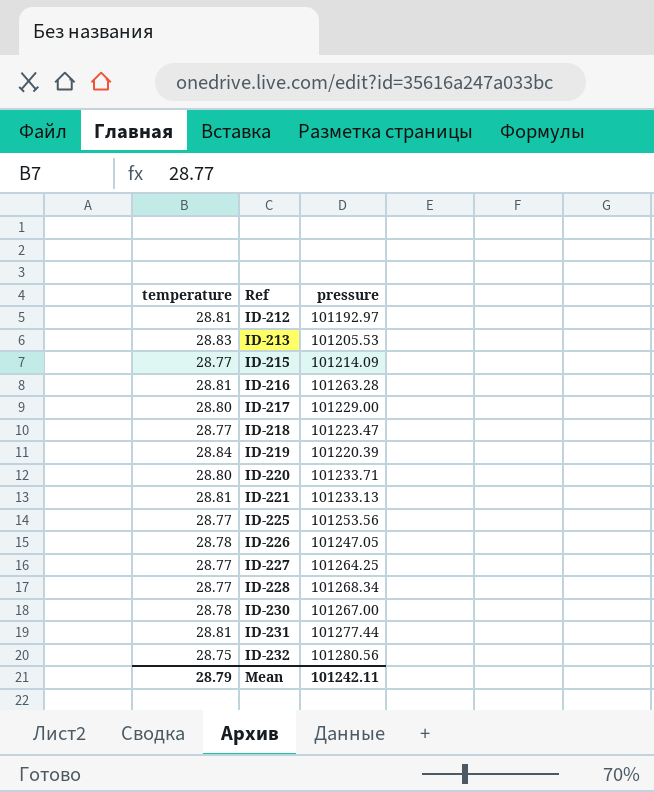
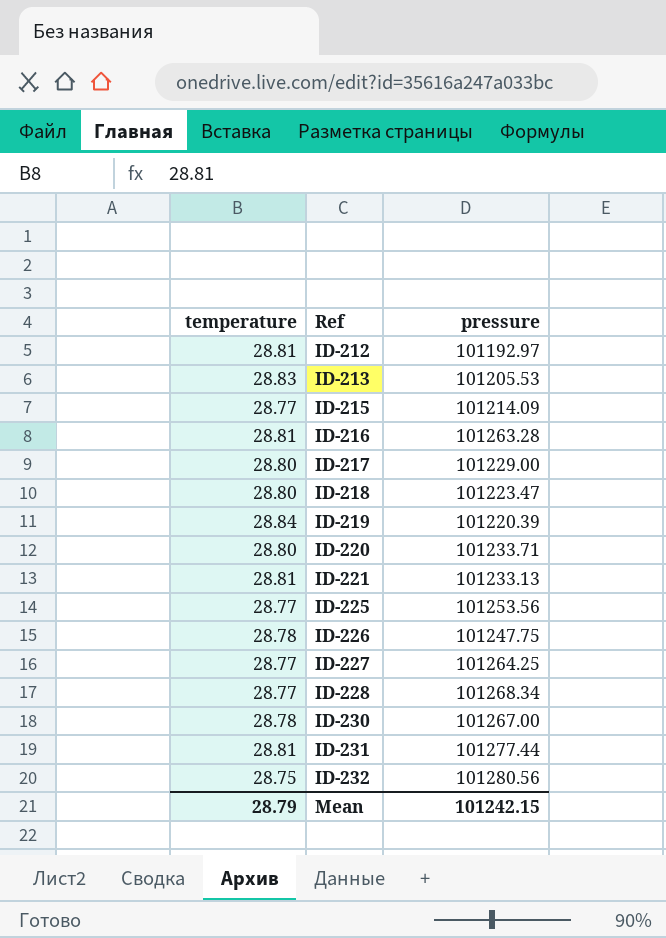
ID-218 | temperature: 28.77 -> 28.80
ID-226 | pressure: 101247.05 -> 101247.75
Mean | pressure: 101242.11 -> 101242.15

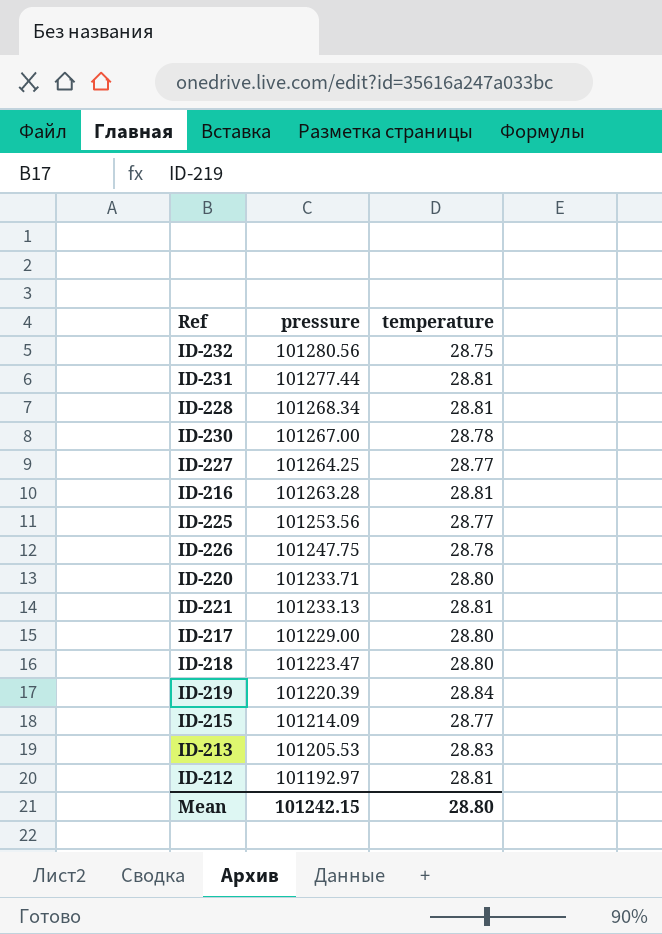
row order: Ref ascending -> pressure descending
column temperature | position: 1 -> 3
ID-228 | temperature: 28.77 -> 28.81
Mean | temperature: 28.79 -> 28.80

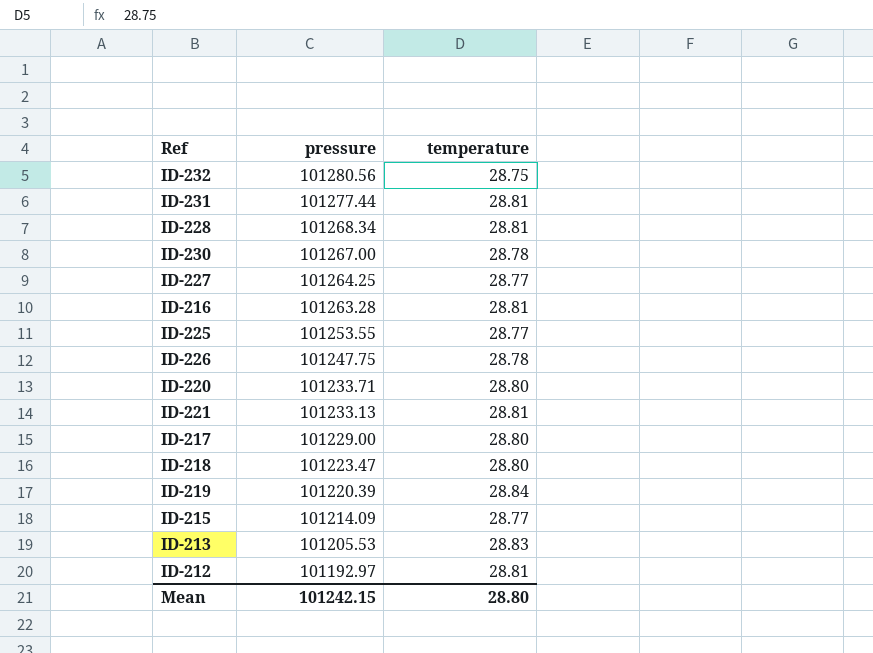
ID-225 | pressure: 101253.56 -> 101253.55

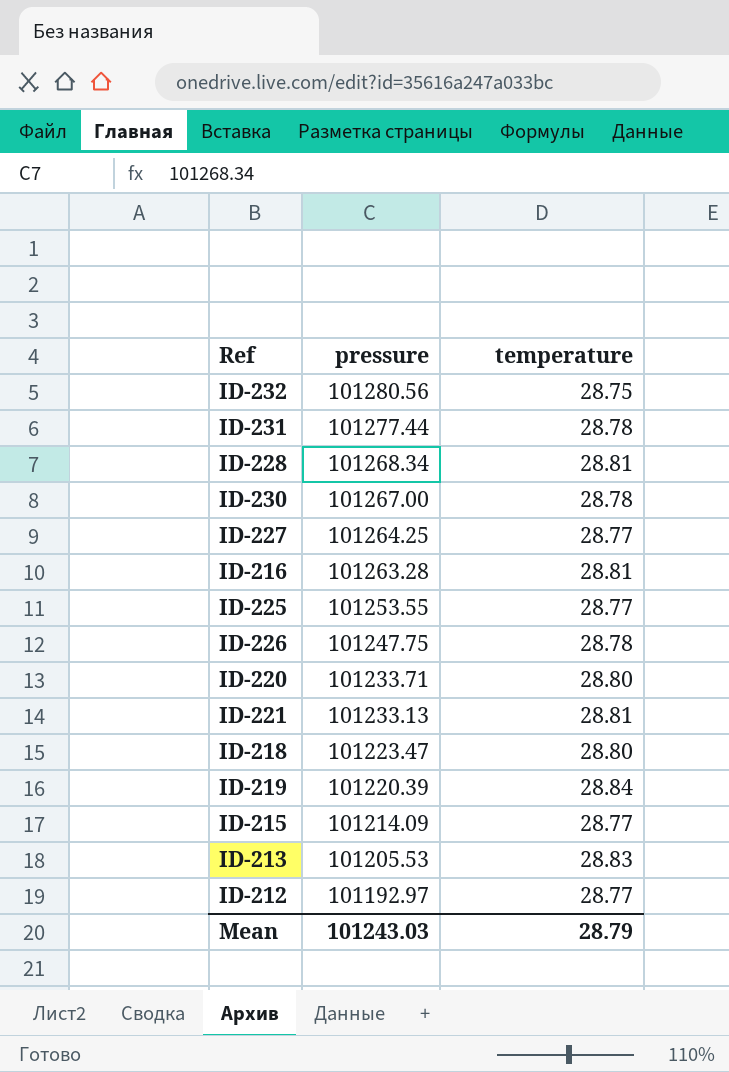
row ID-217: 101229.00 | 28.80 -> none
ID-231 | temperature: 28.81 -> 28.78
ID-212 | temperature: 28.81 -> 28.77
Mean | pressure: 101242.15 -> 101243.03
Mean | temperature: 28.80 -> 28.79

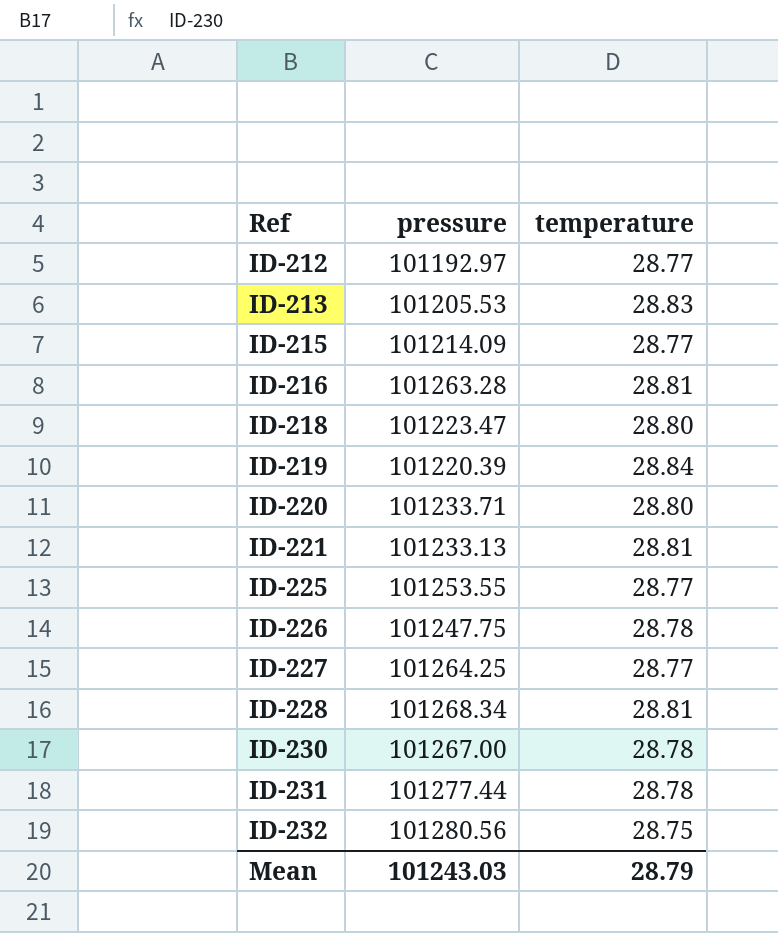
row order: pressure descending -> Ref ascending

